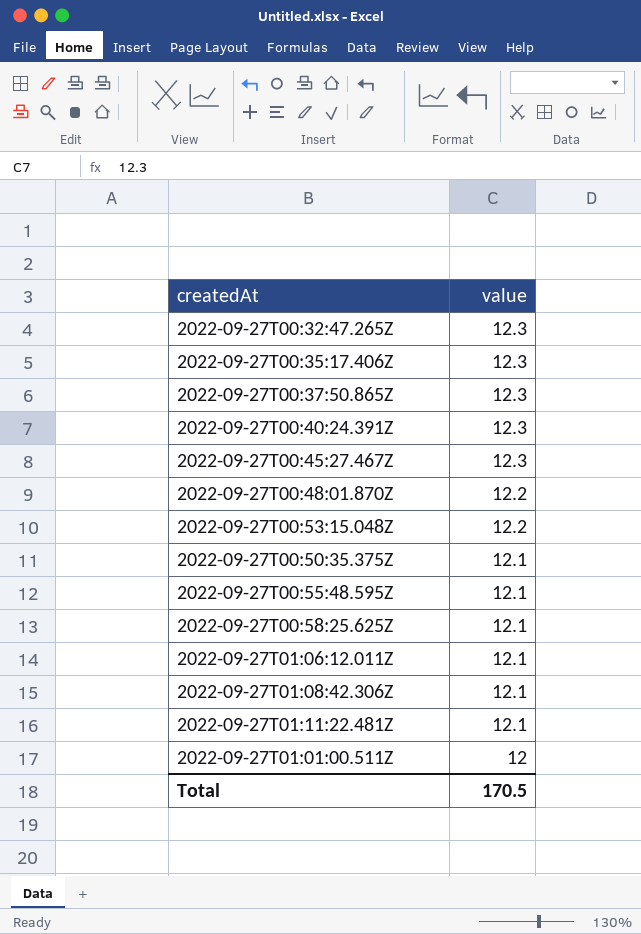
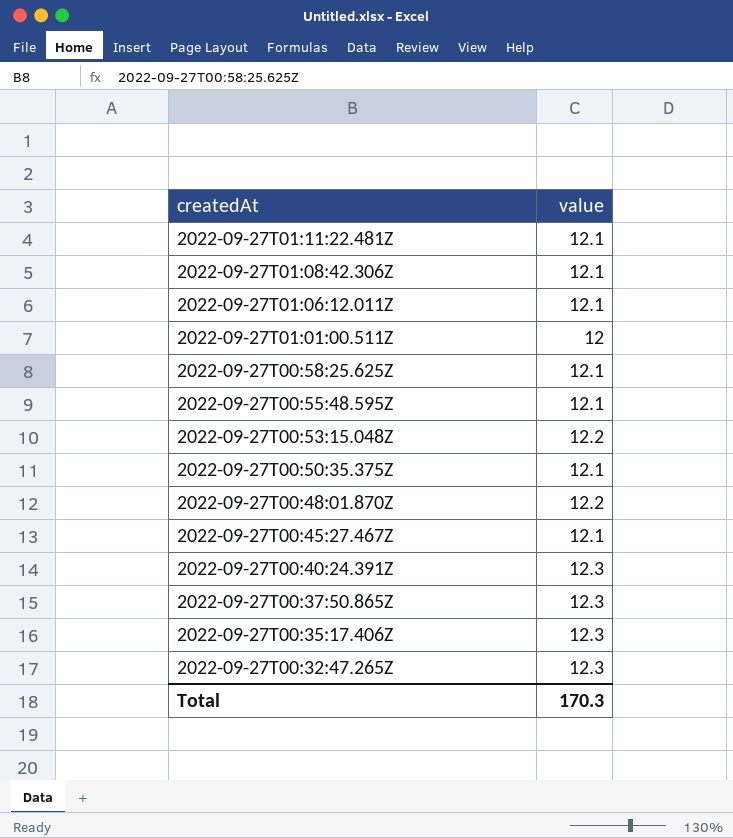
row order: value descending -> createdAt descending
2022-09-27T00:45:27.467Z | value: 12.3 -> 12.1
Total | value: 170.5 -> 170.3

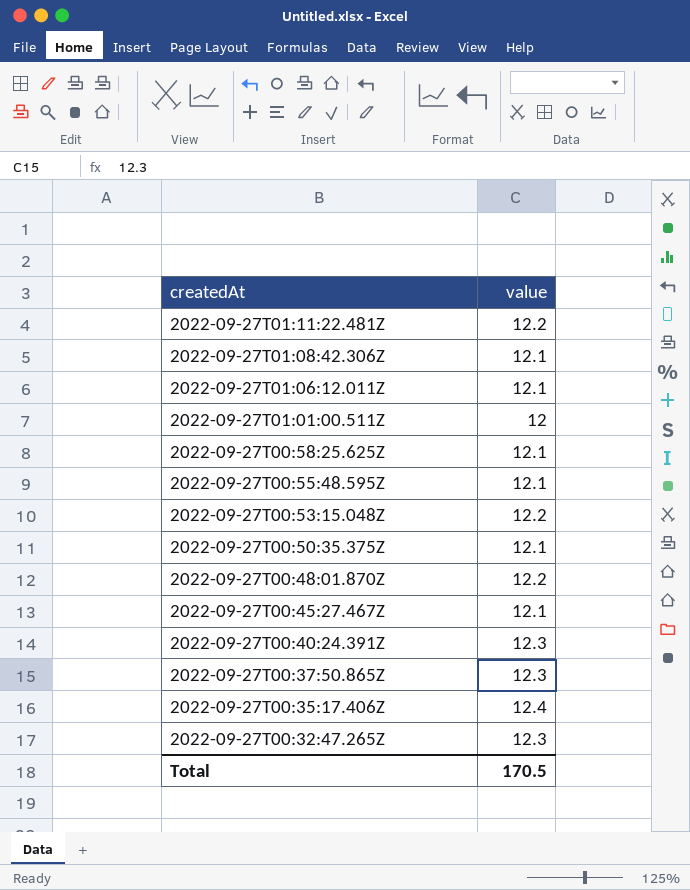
2022-09-27T01:11:22.481Z | value: 12.1 -> 12.2
2022-09-27T00:35:17.406Z | value: 12.3 -> 12.4
Total | value: 170.3 -> 170.5

